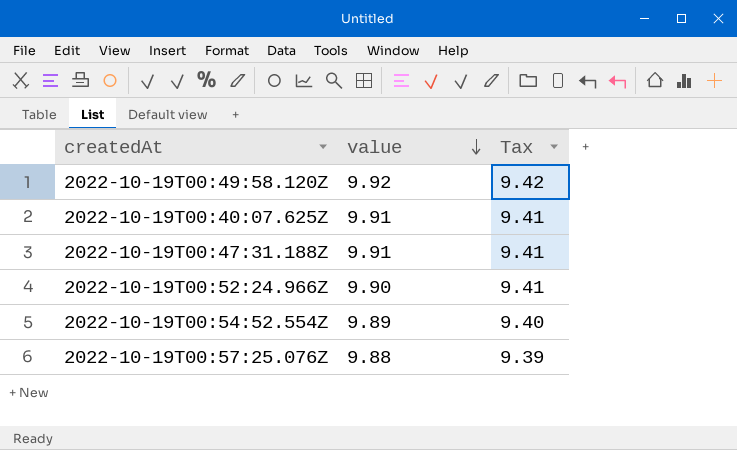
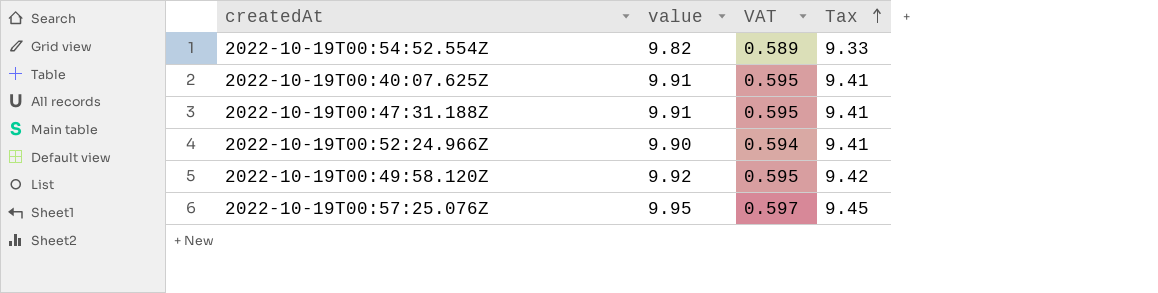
row order: value descending -> Tax ascending
column VAT | formula: none -> [value] * 0.06
2022-10-19T00:54:52.554Z | value: 9.89 -> 9.82
2022-10-19T00:54:52.554Z | Tax: 9.40 -> 9.33
2022-10-19T00:57:25.076Z | value: 9.88 -> 9.95
2022-10-19T00:57:25.076Z | Tax: 9.39 -> 9.45

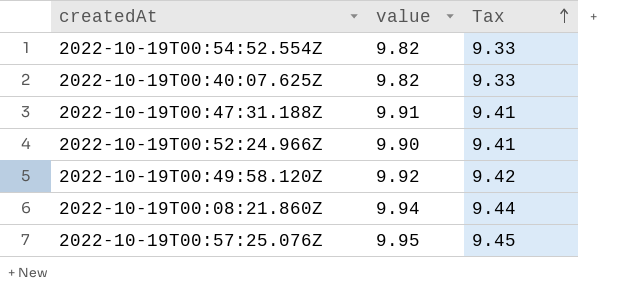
column VAT | formula: [value] * 0.06 -> none
2022-10-19T00:40:07.625Z | value: 9.91 -> 9.82
2022-10-19T00:40:07.625Z | Tax: 9.41 -> 9.33
row 2022-10-19T00:08:21.860Z: none -> 9.94 | 9.44

